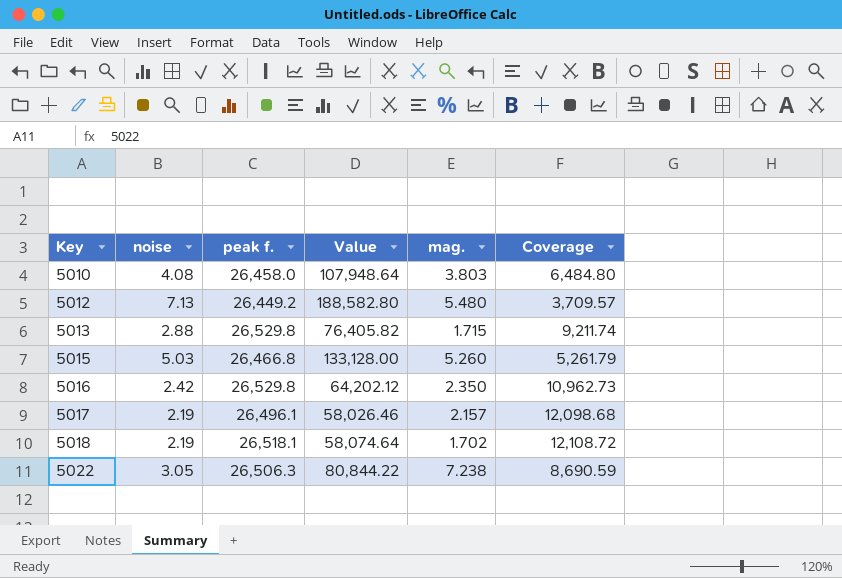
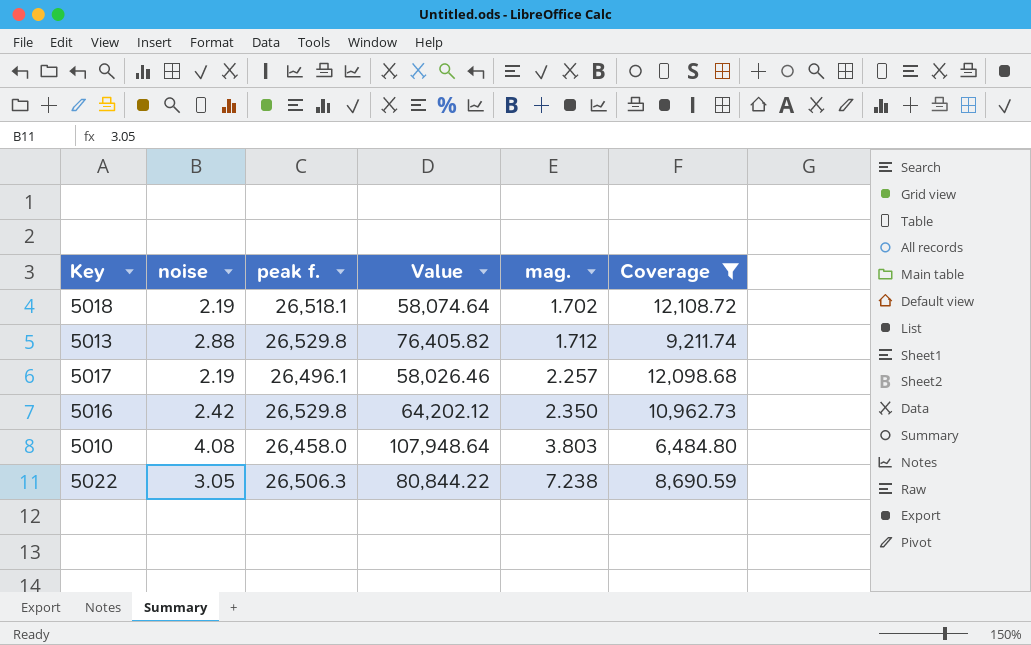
filter: none -> Coverage >= 6,484.80
row order: Key ascending -> mag. ascending
5013 | mag.: 1.715 -> 1.712
5017 | mag.: 2.157 -> 2.257

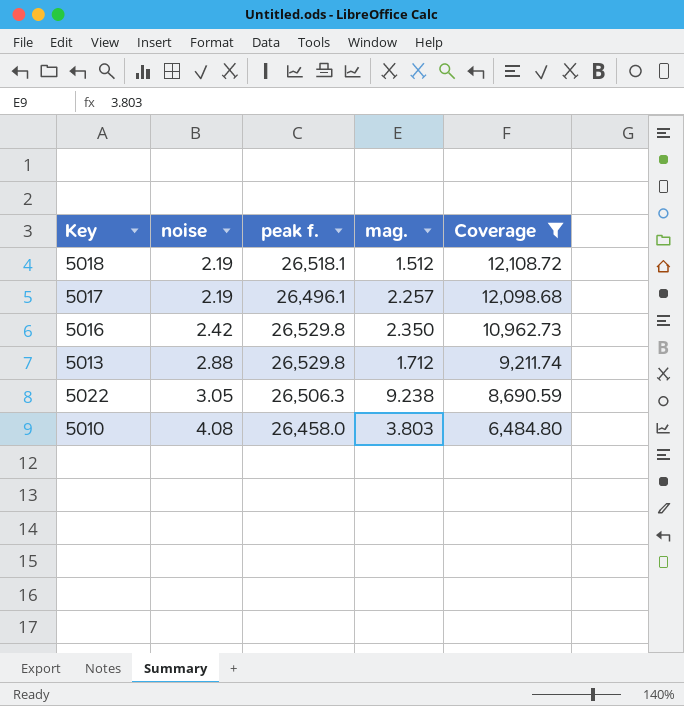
row order: mag. ascending -> noise ascending
column Value | formula: [noise] * [peak f.] -> none
5018 | mag.: 1.702 -> 1.512
5022 | mag.: 7.238 -> 9.238

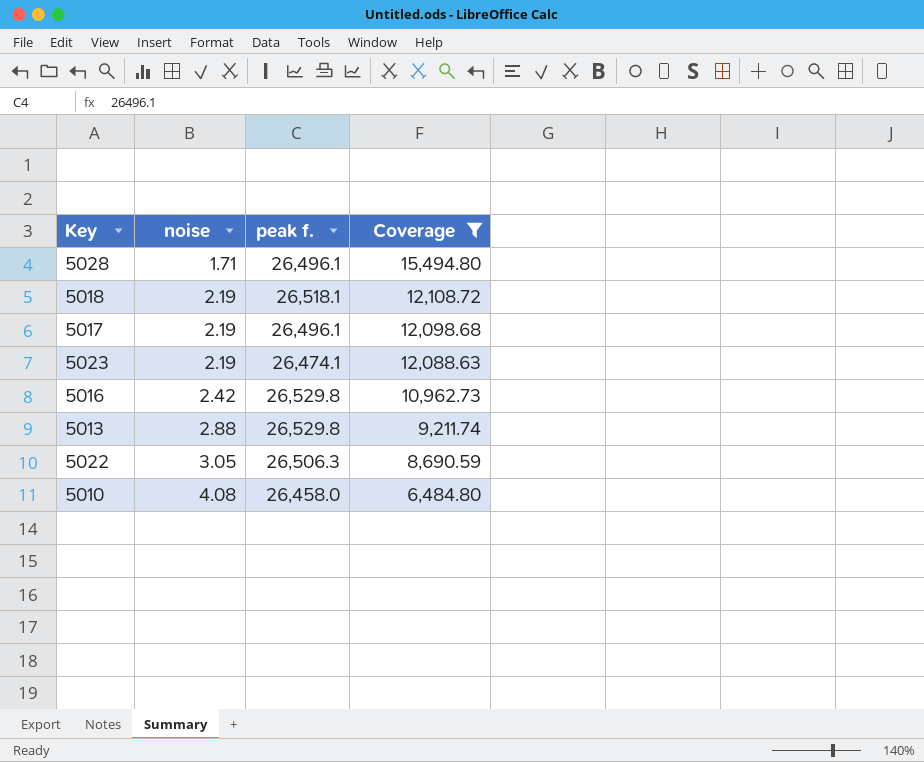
column mag. | position: 4 -> none
row 5028: none -> 1.71 | 26,496.1 | 15,494.80
row 5023: none -> 2.19 | 26,474.1 | 12,088.63

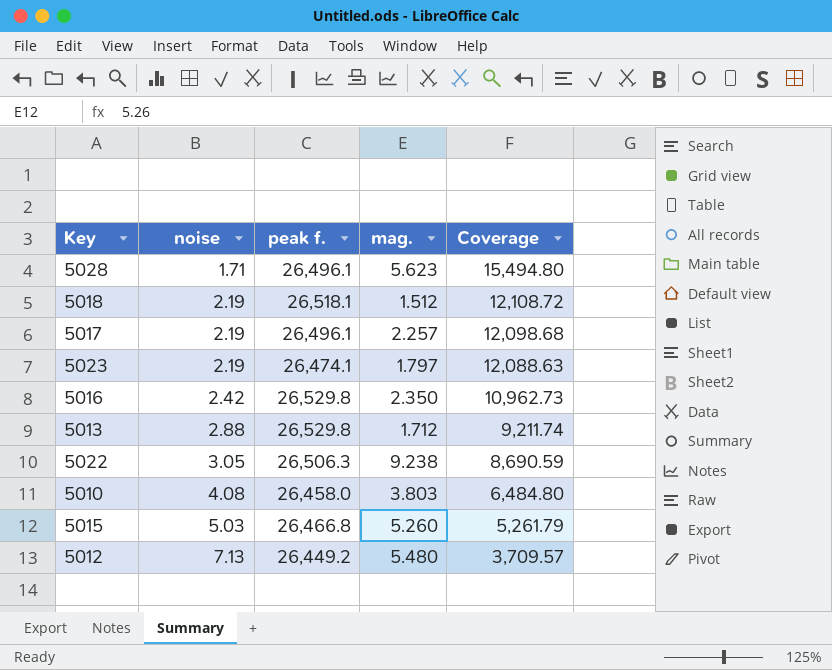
filter: Coverage >= 6,484.80 -> none
column mag. | position: none -> 4

